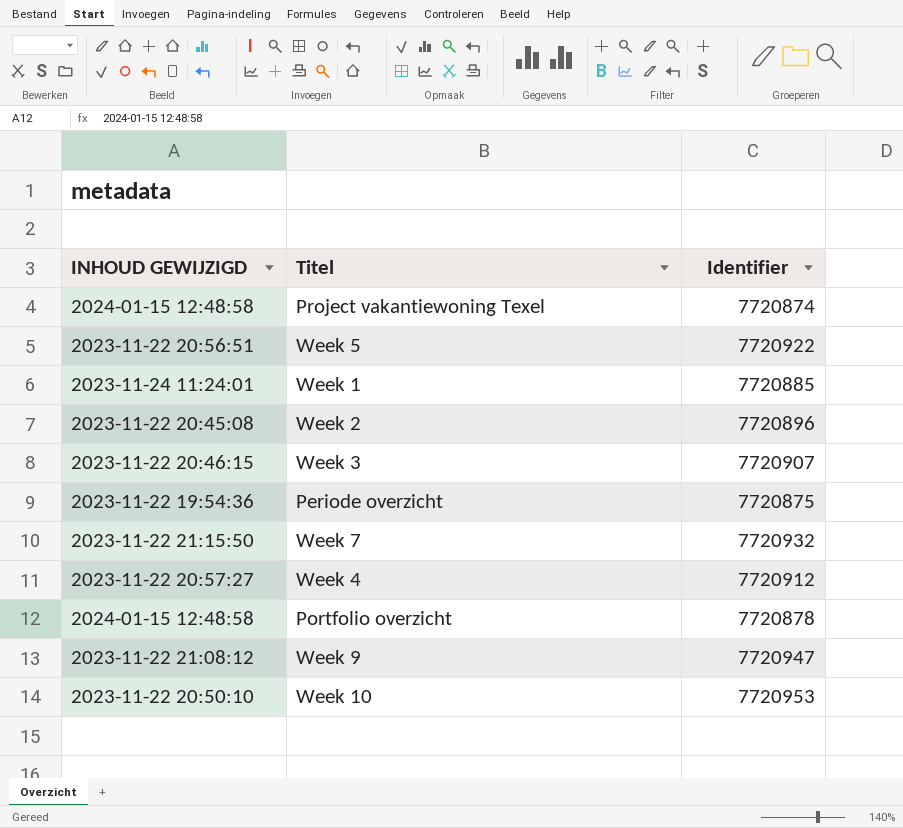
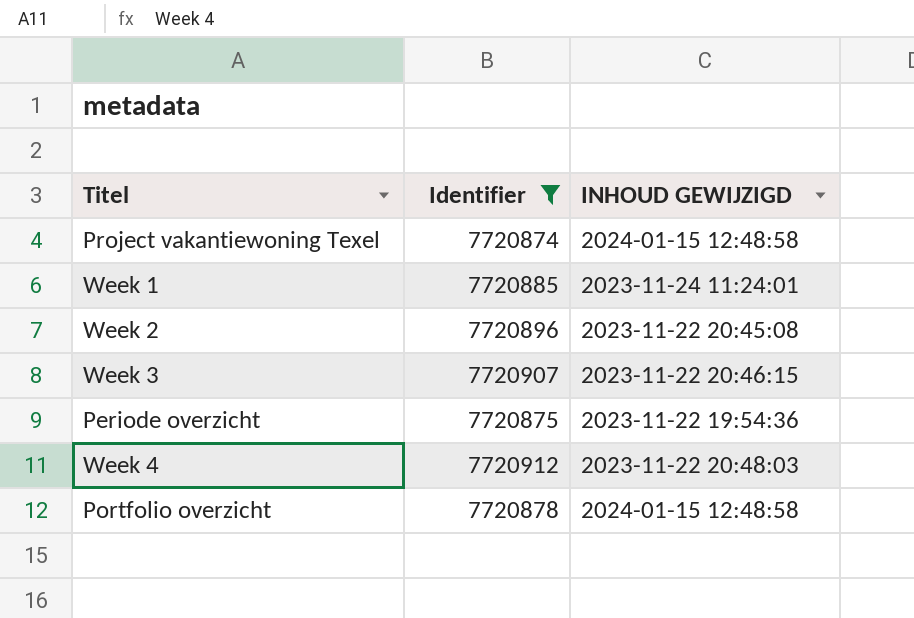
filter: none -> Identifier <= 7720912
column INHOUD GEWIJZIGD | position: 1 -> 3
Week 4 | INHOUD GEWIJZIGD: 2023-11-22 20:57:27 -> 2023-11-22 20:48:03

